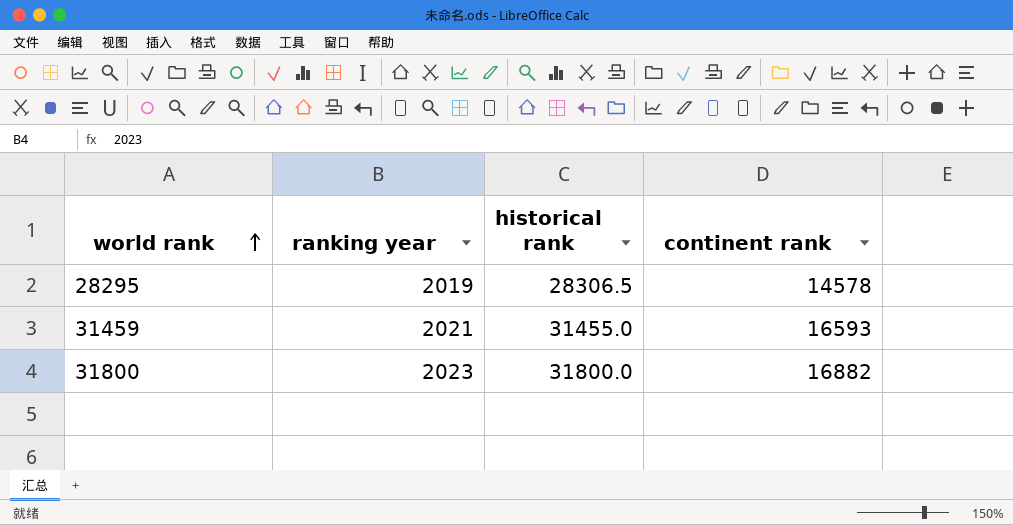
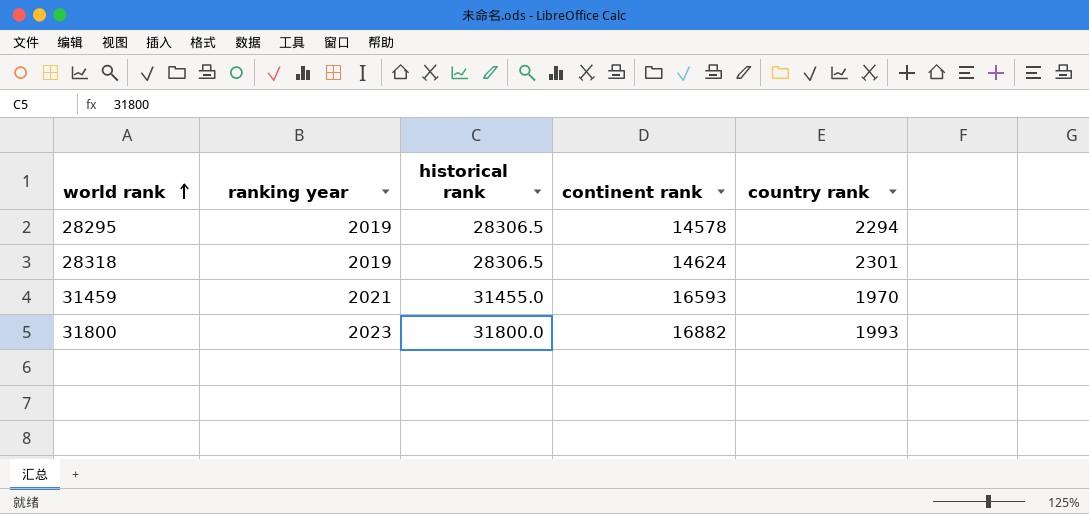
column country rank | position: none -> 5
row 28318: none -> 2019 | 28306.5 | 14624 | 2301

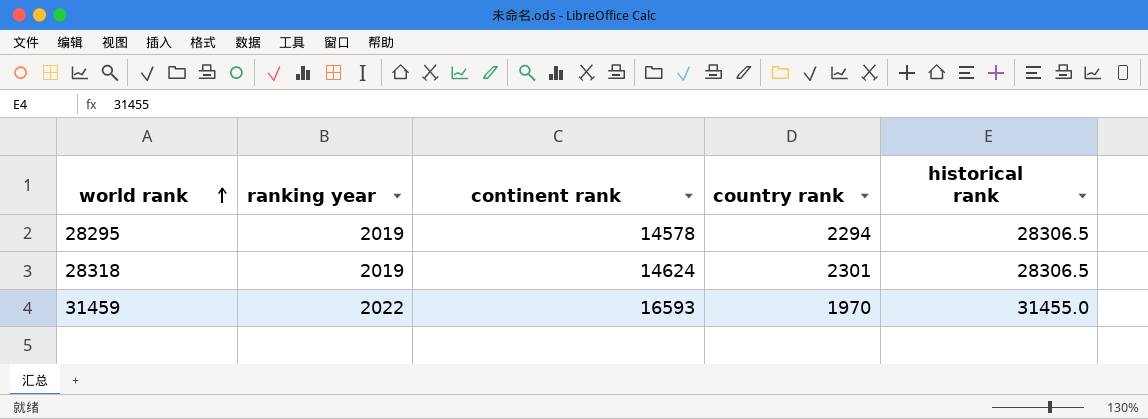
column historical rank | position: 3 -> 5
row 31800: 2023 | 31800.0 | 16882 | 1993 -> none
31459 | ranking year: 2021 -> 2022

